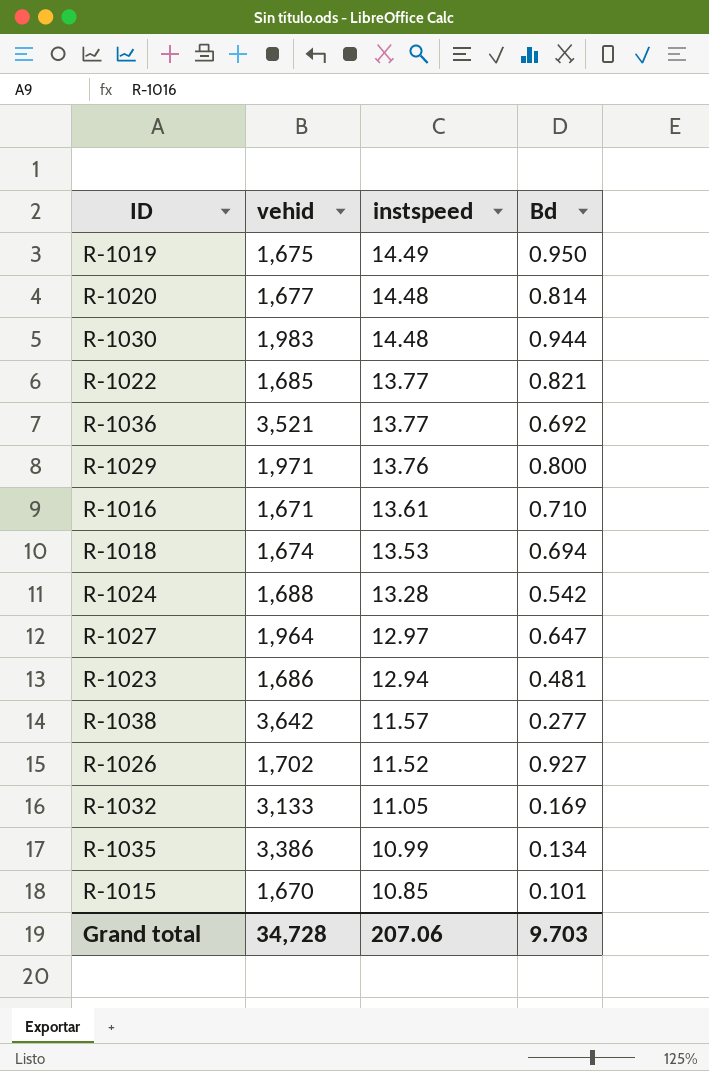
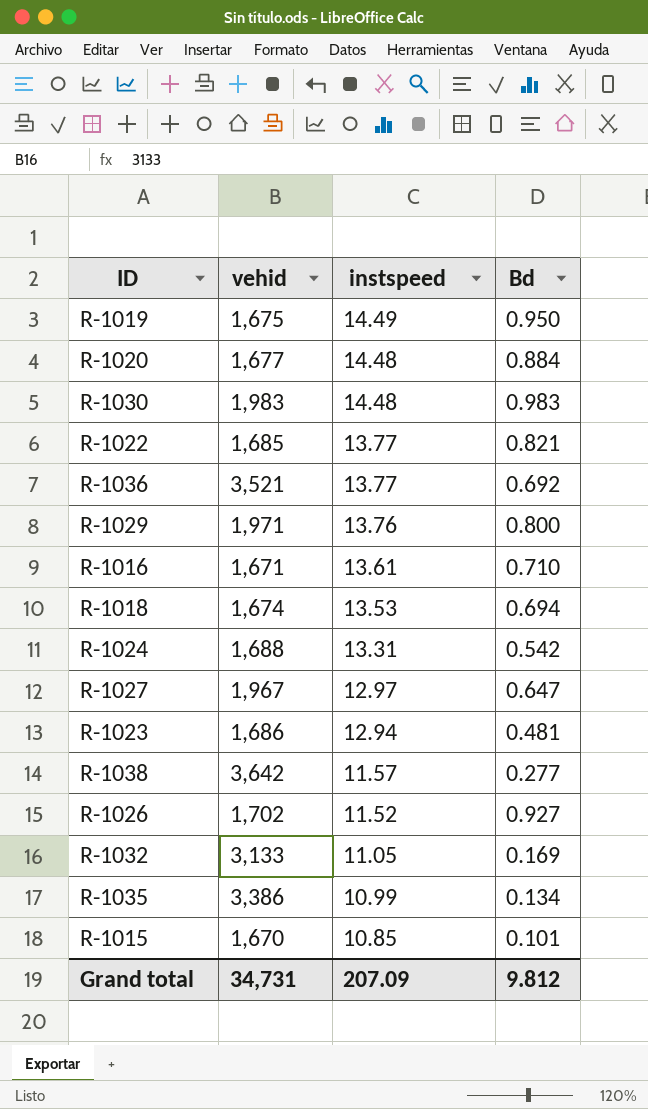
R-1020 | Bd: 0.814 -> 0.884
R-1030 | Bd: 0.944 -> 0.983
R-1024 | instspeed: 13.28 -> 13.31
R-1027 | vehid: 1,964 -> 1,967
Grand total | vehid: 34,728 -> 34,731
Grand total | instspeed: 207.06 -> 207.09
Grand total | Bd: 9.703 -> 9.812

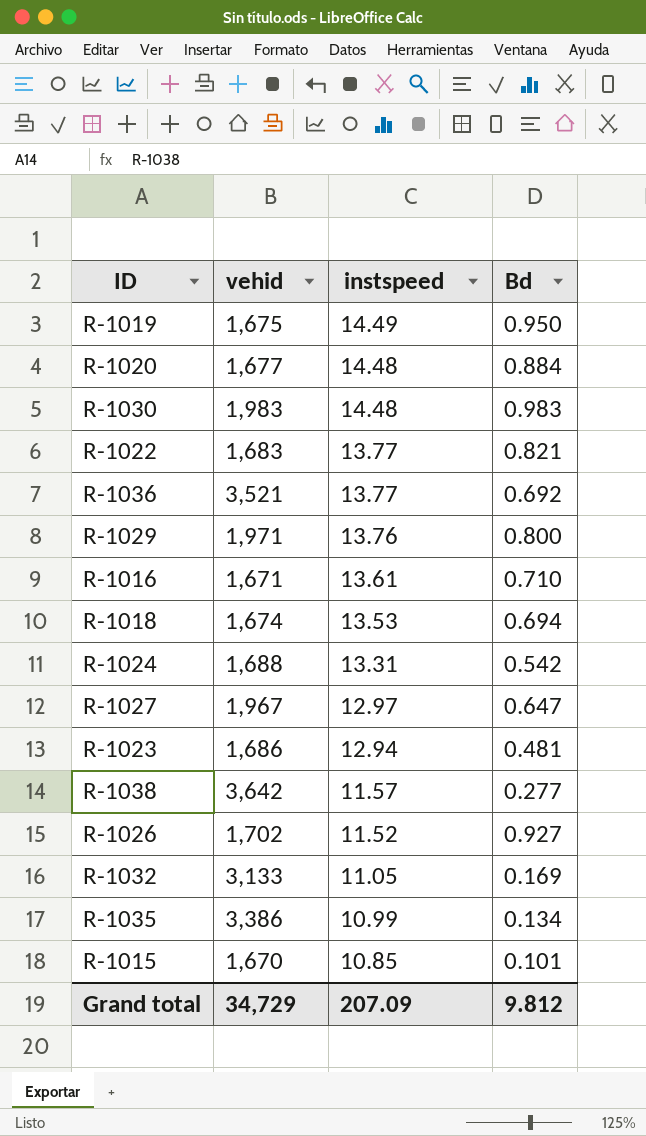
R-1022 | vehid: 1,685 -> 1,683
Grand total | vehid: 34,731 -> 34,729

